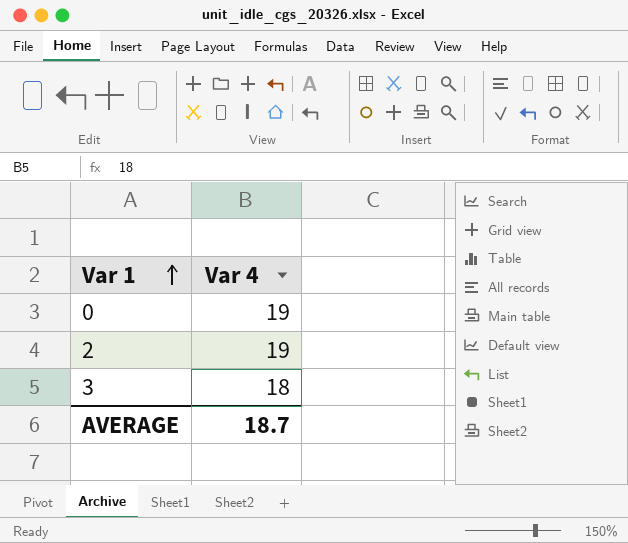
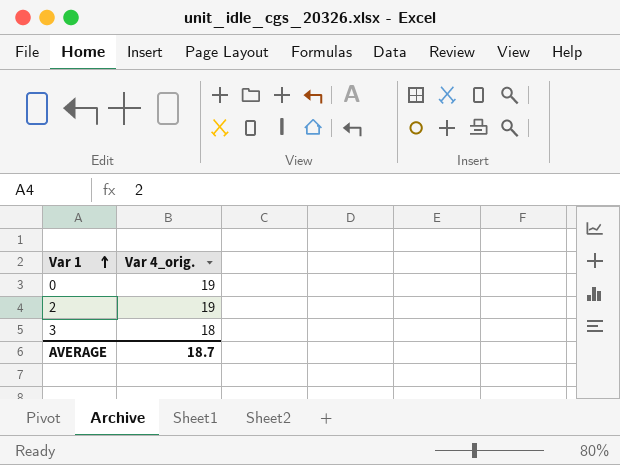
column name: Var 4 -> Var 4_orig.

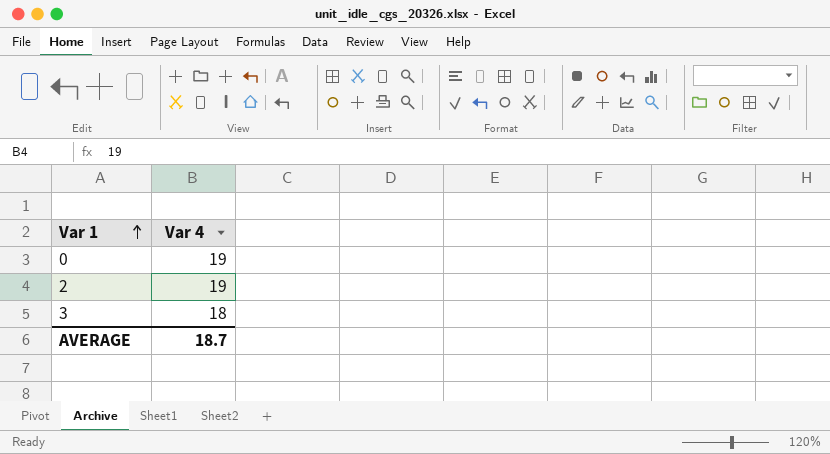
column name: Var 4_orig. -> Var 4

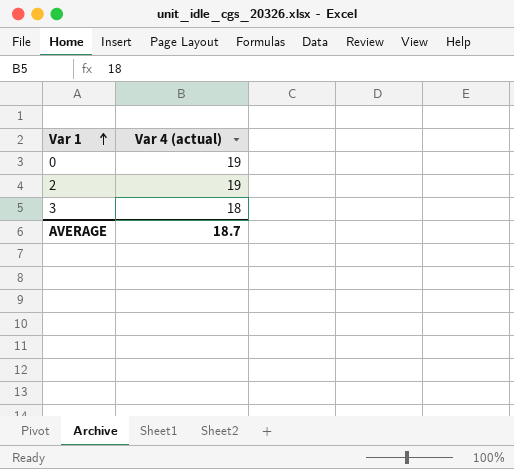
column name: Var 4 -> Var 4 (actual)

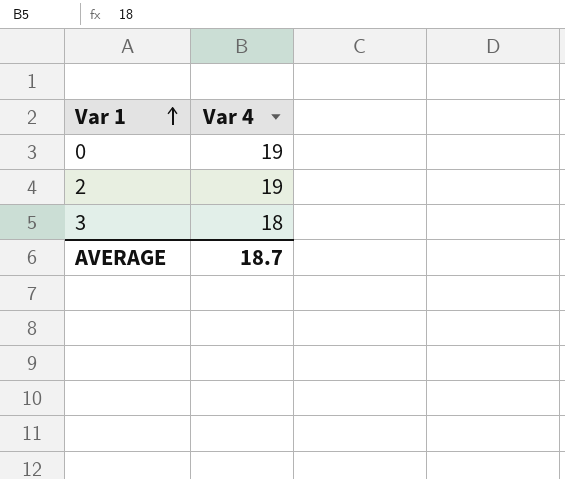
column name: Var 4 (actual) -> Var 4

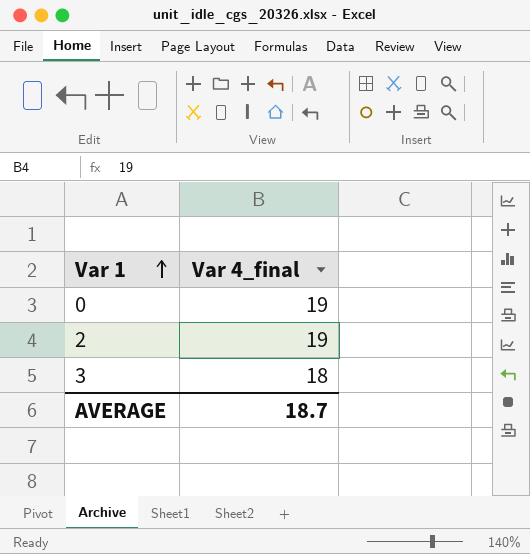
column name: Var 4 -> Var 4_final

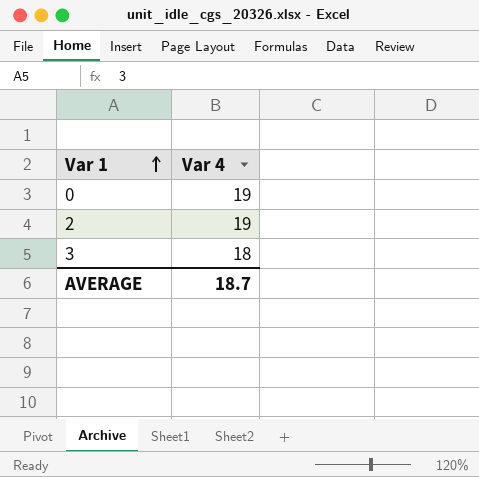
column name: Var 4_final -> Var 4

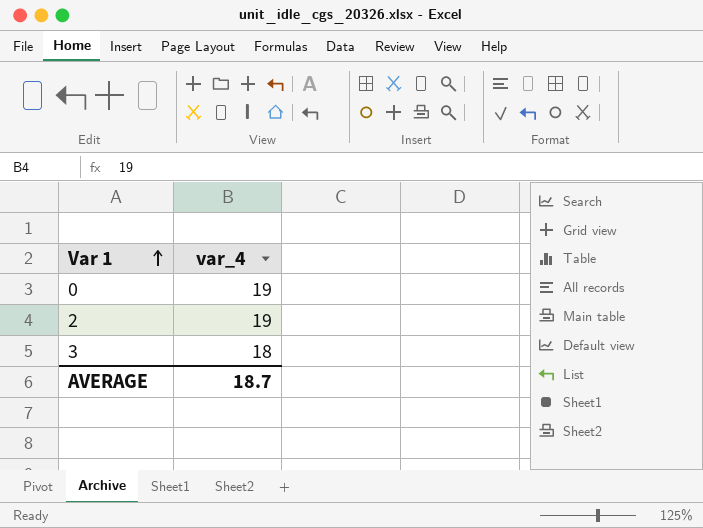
column name: Var 4 -> var_4

